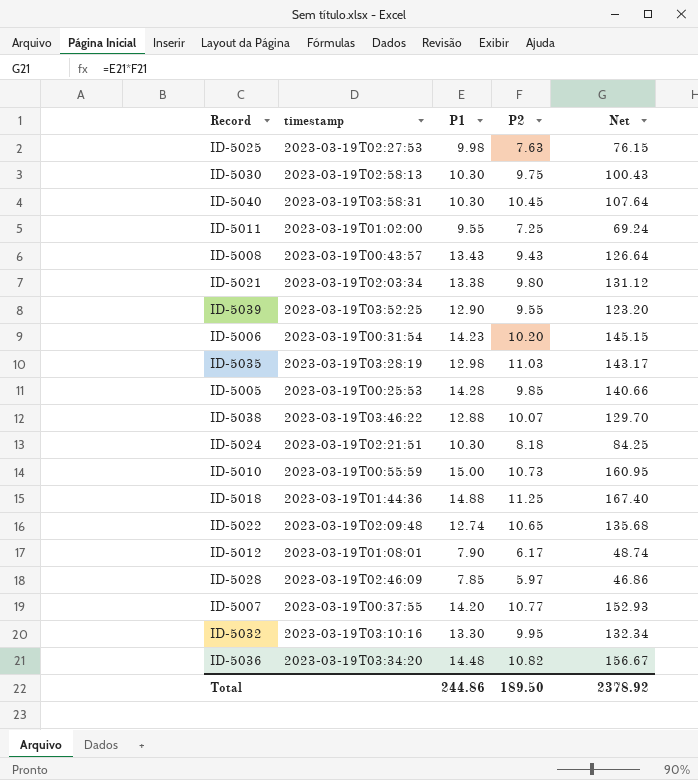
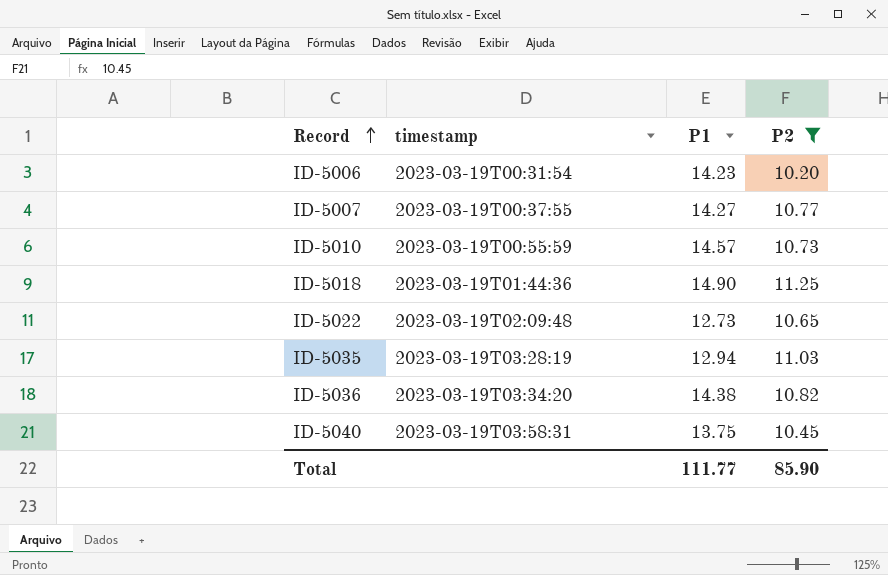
filter: none -> P2 >= 10.20
row order: none -> Record ascending
column Net | formula: [P1] * [P2] -> none
ID-5007 | P1: 14.20 -> 14.27
ID-5010 | P1: 15.00 -> 14.57
ID-5018 | P1: 14.88 -> 14.90
ID-5022 | P1: 12.74 -> 12.73
ID-5035 | P1: 12.98 -> 12.94
ID-5036 | P1: 14.48 -> 14.38
ID-5040 | P1: 10.30 -> 13.75
Total | P1: 244.86 -> 111.77
Total | P2: 189.50 -> 85.90

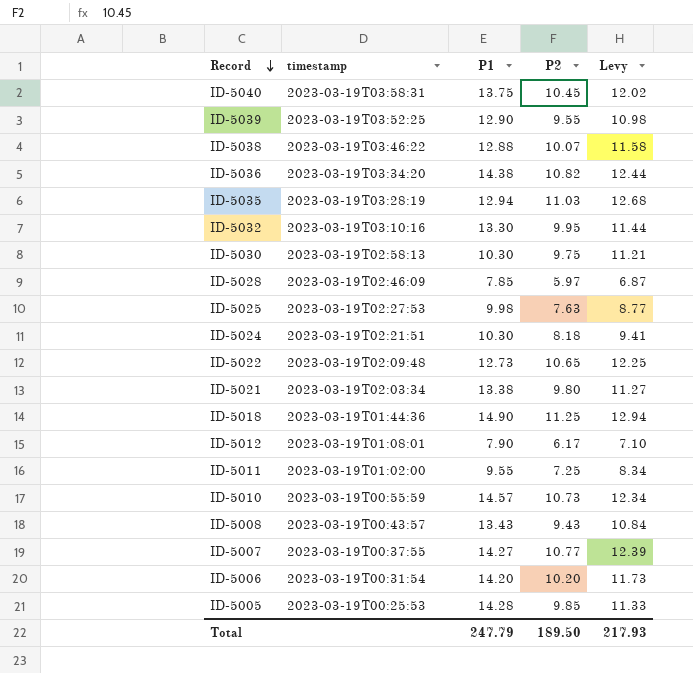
filter: P2 >= 10.20 -> none
row order: Record ascending -> Record descending
column Levy | formula: none -> [P2] * 1.15
ID-5006 | P1: 14.23 -> 14.20
Total | P1: 111.77 -> 247.79
Total | P2: 85.90 -> 189.50

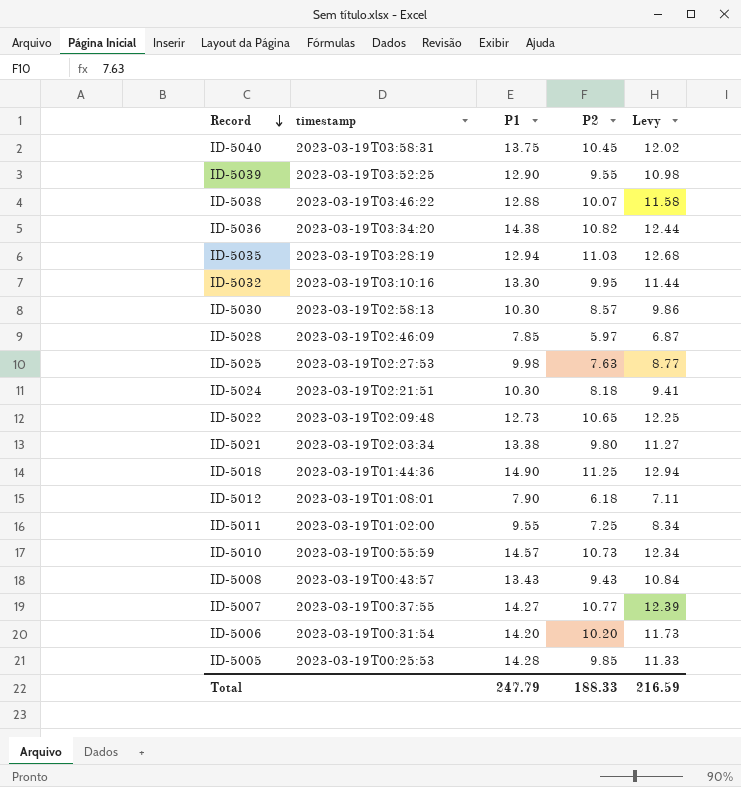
ID-5030 | P2: 9.75 -> 8.57
ID-5030 | Levy: 11.21 -> 9.86
ID-5012 | P2: 6.17 -> 6.18
ID-5012 | Levy: 7.10 -> 7.11
Total | P2: 189.50 -> 188.33
Total | Levy: 217.93 -> 216.59

